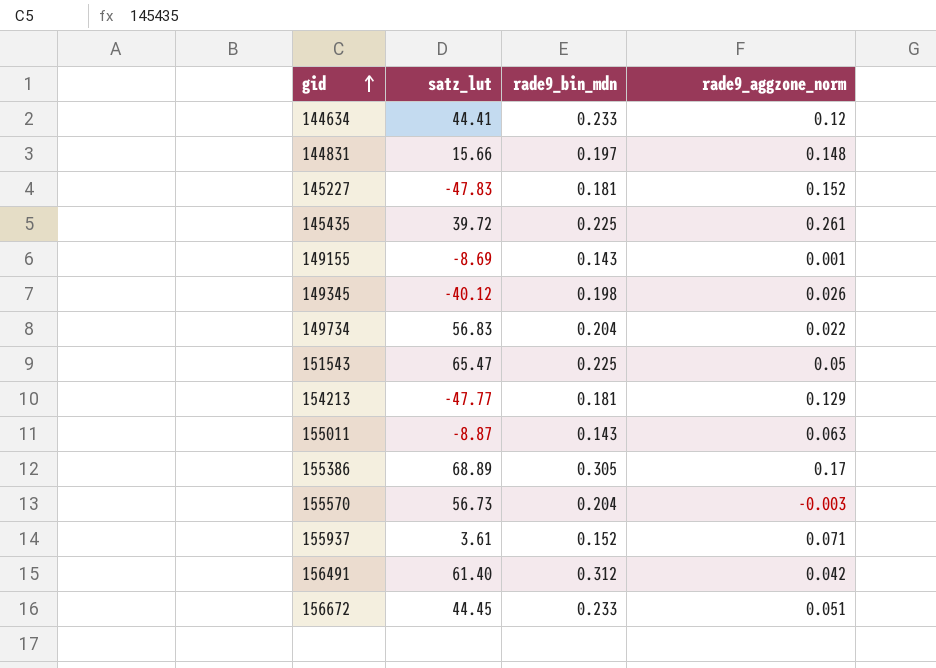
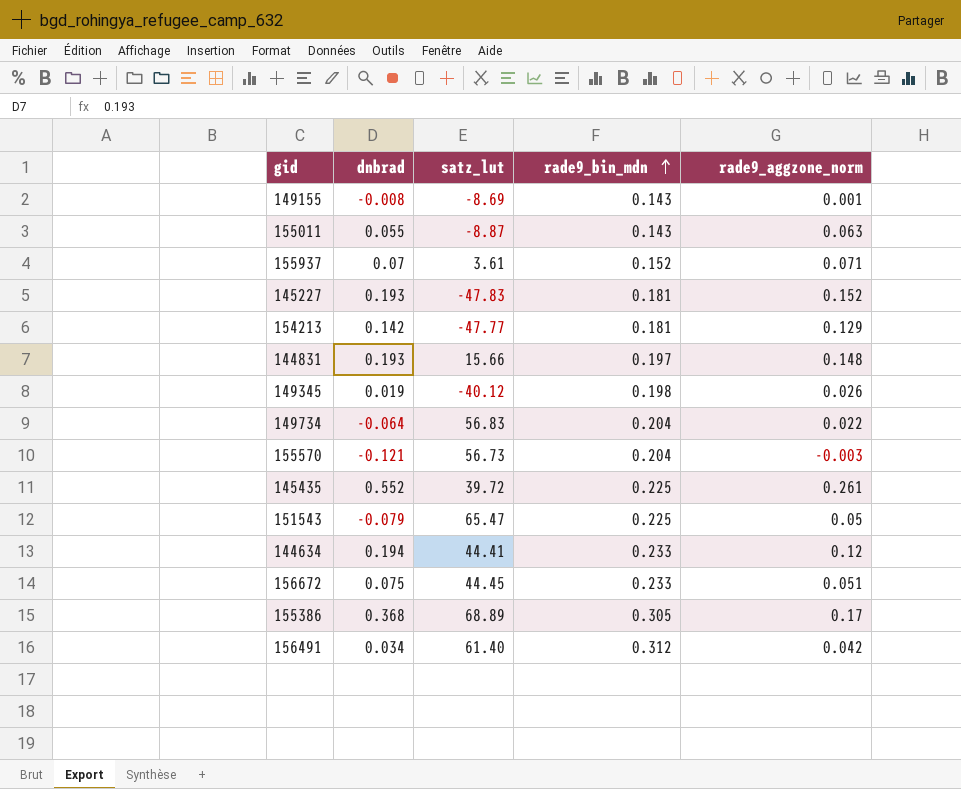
row order: gid ascending -> rade9_bin_mdn ascending
column dnbrad | position: none -> 2

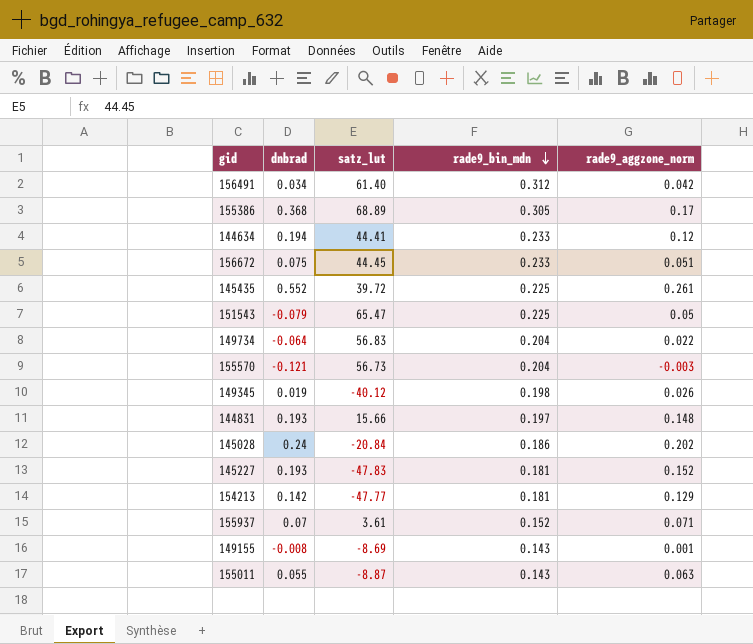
row order: rade9_bin_mdn ascending -> rade9_bin_mdn descending
row 145028: none -> 0.24 | -20.84 | 0.186 | 0.202

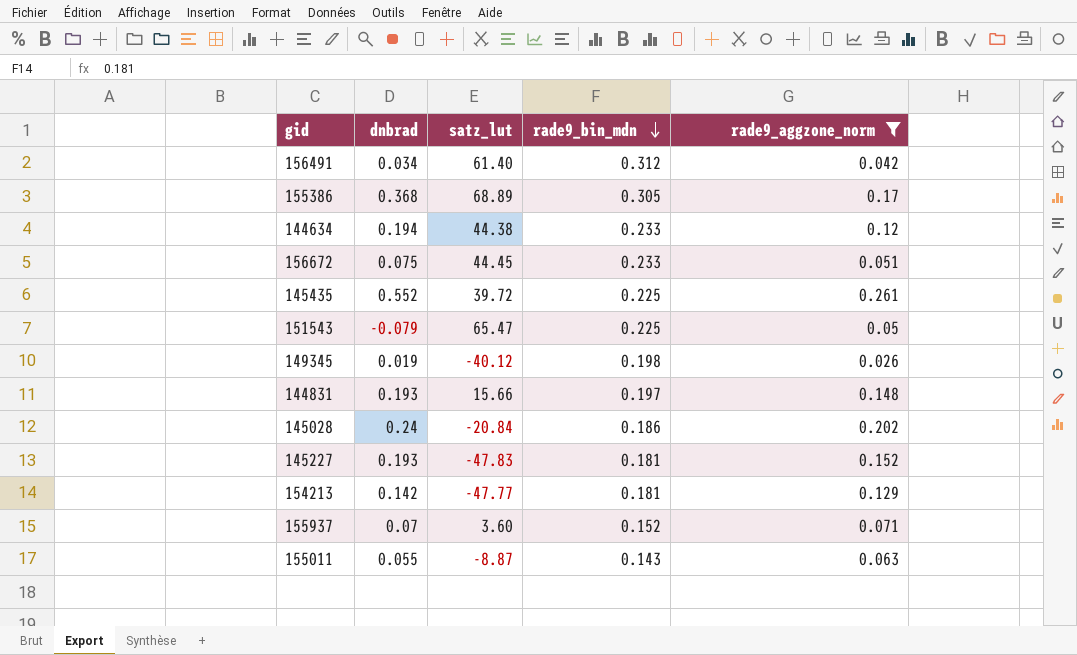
filter: none -> rade9_aggzone_norm >= 0.026
144634 | satz_lut: 44.41 -> 44.38
155937 | satz_lut: 3.61 -> 3.60

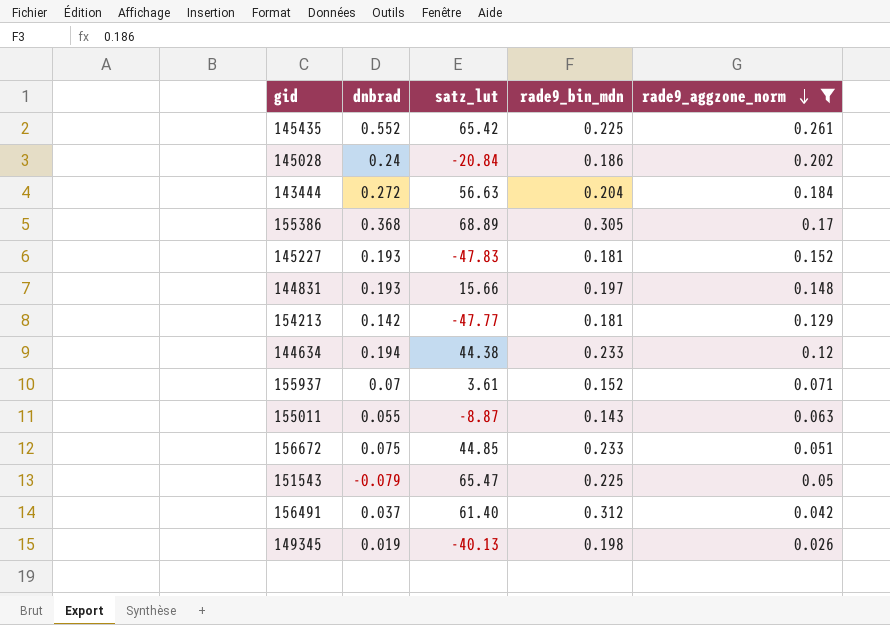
row order: rade9_bin_mdn descending -> rade9_aggzone_norm descending
145435 | satz_lut: 39.72 -> 65.42
row 143444: none -> 0.272 | 56.63 | 0.204 | 0.184
155937 | satz_lut: 3.60 -> 3.61
156672 | satz_lut: 44.45 -> 44.85
156491 | dnbrad: 0.034 -> 0.037
149345 | satz_lut: -40.12 -> -40.13

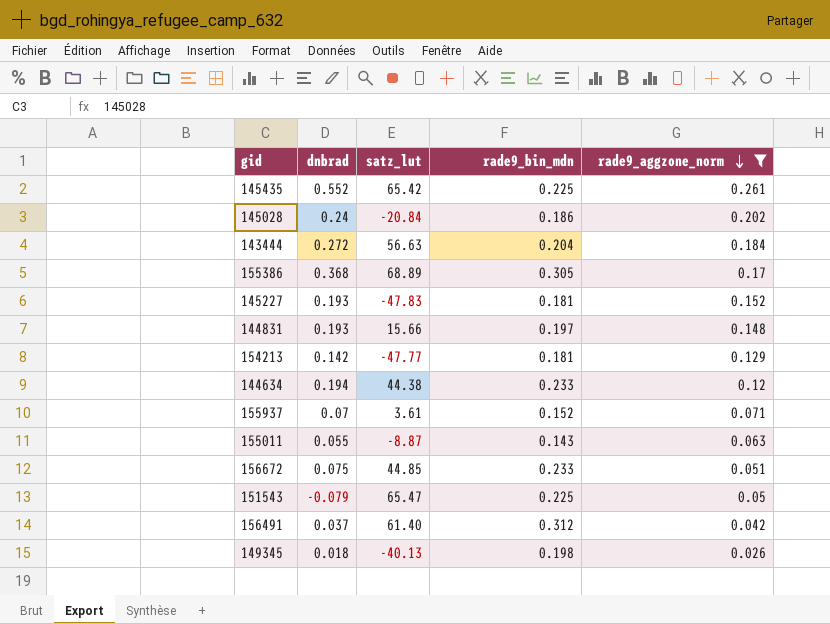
149345 | dnbrad: 0.019 -> 0.018

